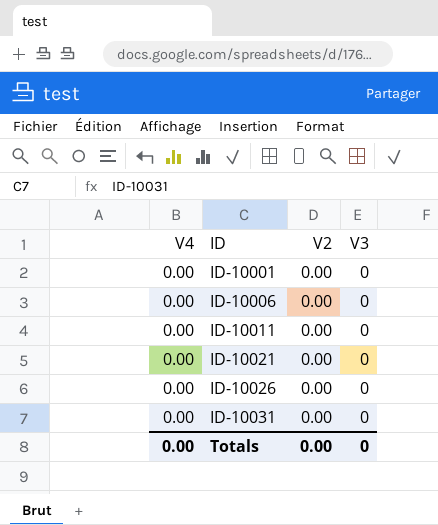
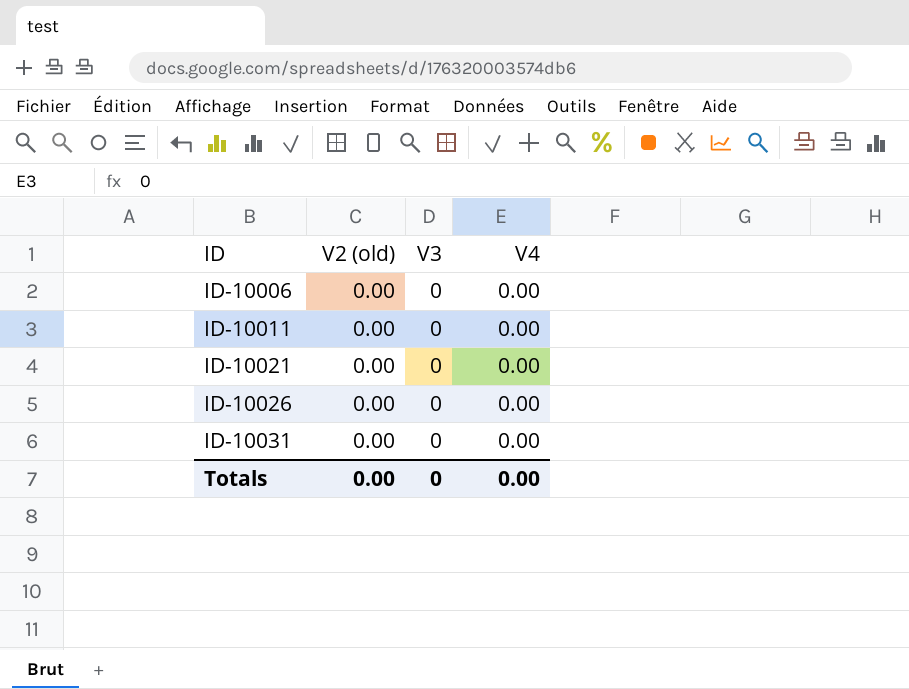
column name: V2 -> V2 (old)
column V4 | position: 1 -> 4
row ID-10001: 0.00 | 0.00 | 0 -> none

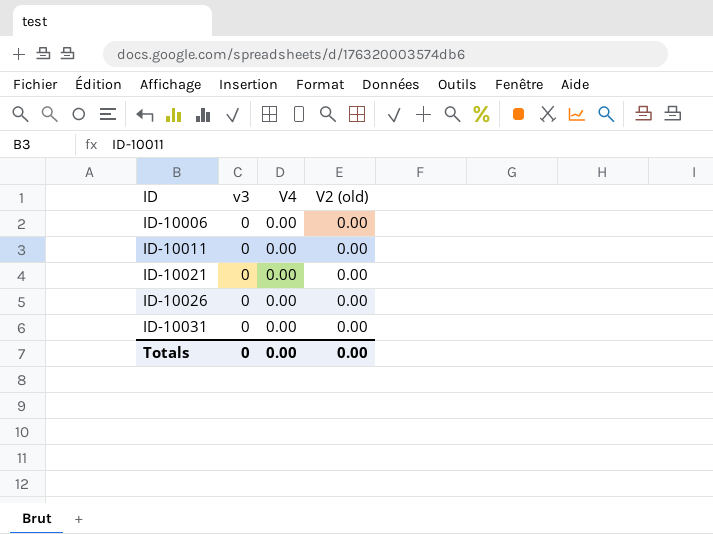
column name: V3 -> v3
column V2 (old) | position: 2 -> 4

